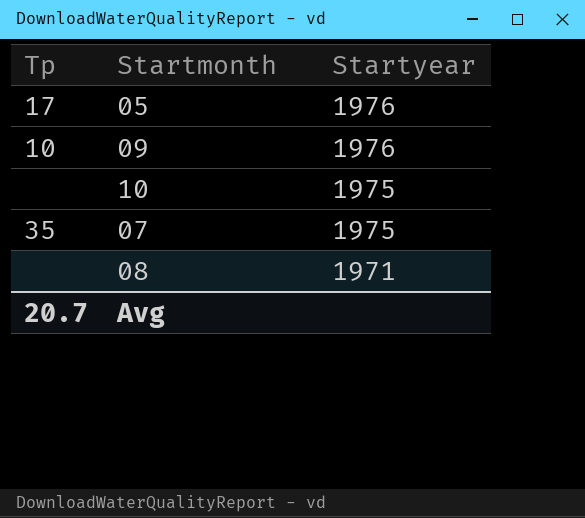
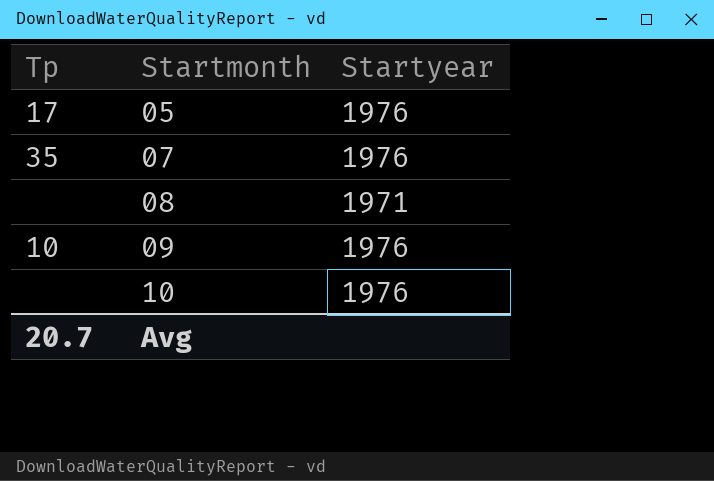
row order: Startyear descending -> Startmonth ascending
07 | Startyear: 1975 -> 1976
10 | Startyear: 1975 -> 1976

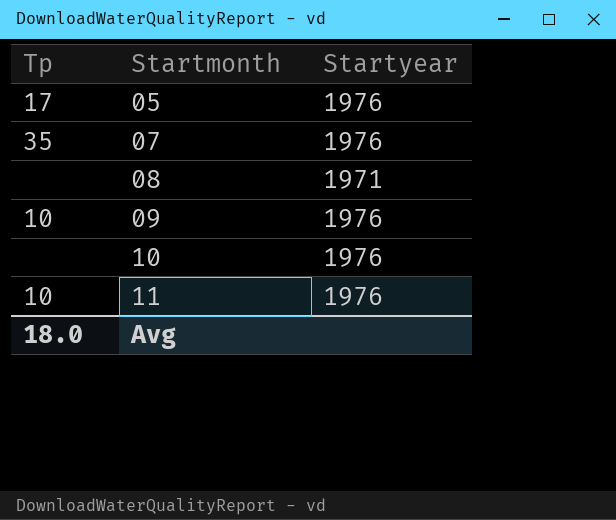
row 11: none -> 10 | 1976
Avg | Tp: 20.7 -> 18.0

